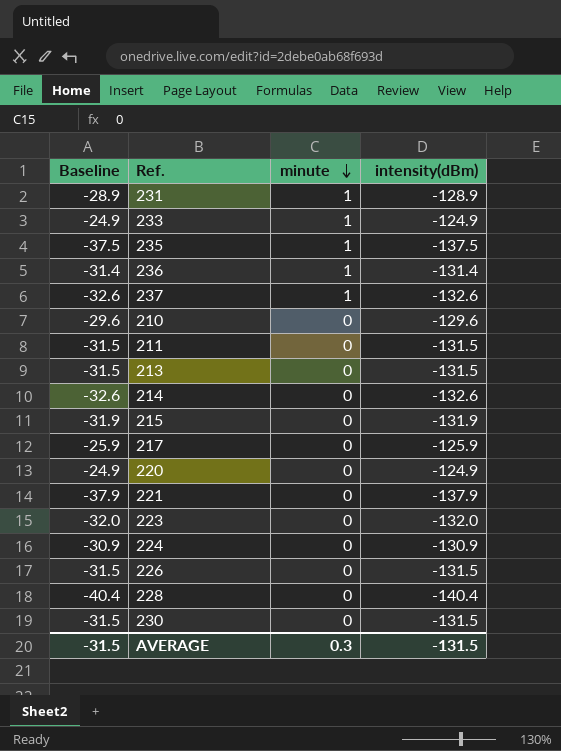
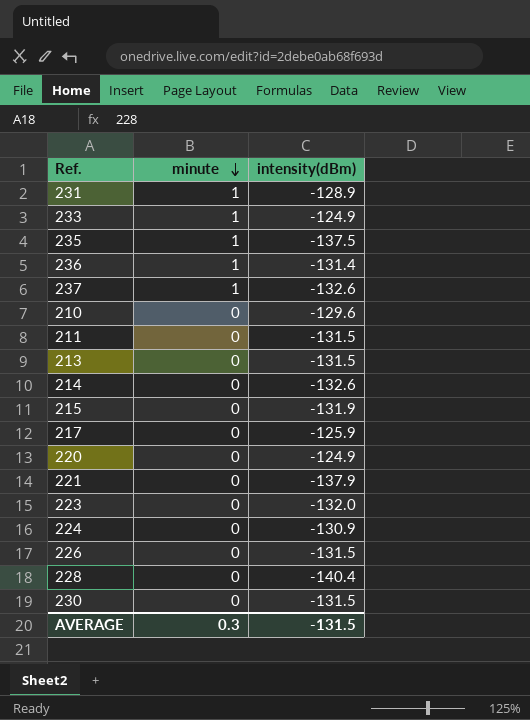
column Baseline | formula: [intensity(dBm)] + 100 -> none

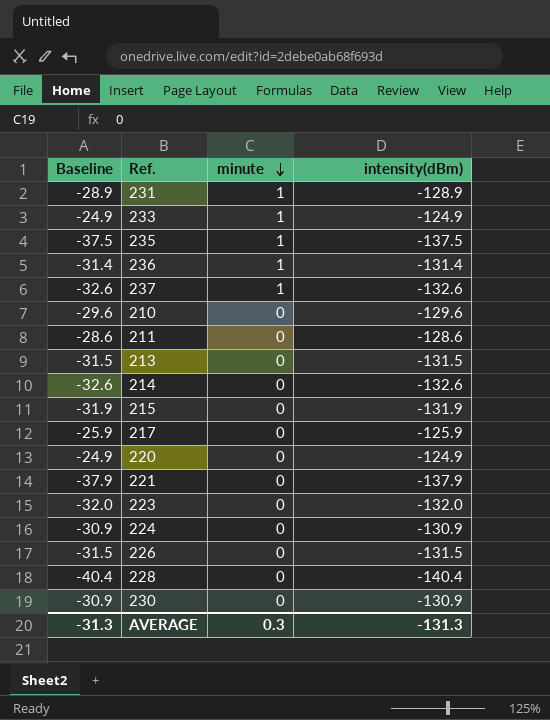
column Baseline | formula: none -> [intensity(dBm)] + 100
211 | intensity(dBm): -131.5 -> -128.6
230 | intensity(dBm): -131.5 -> -130.9
AVERAGE | intensity(dBm): -131.5 -> -131.3

